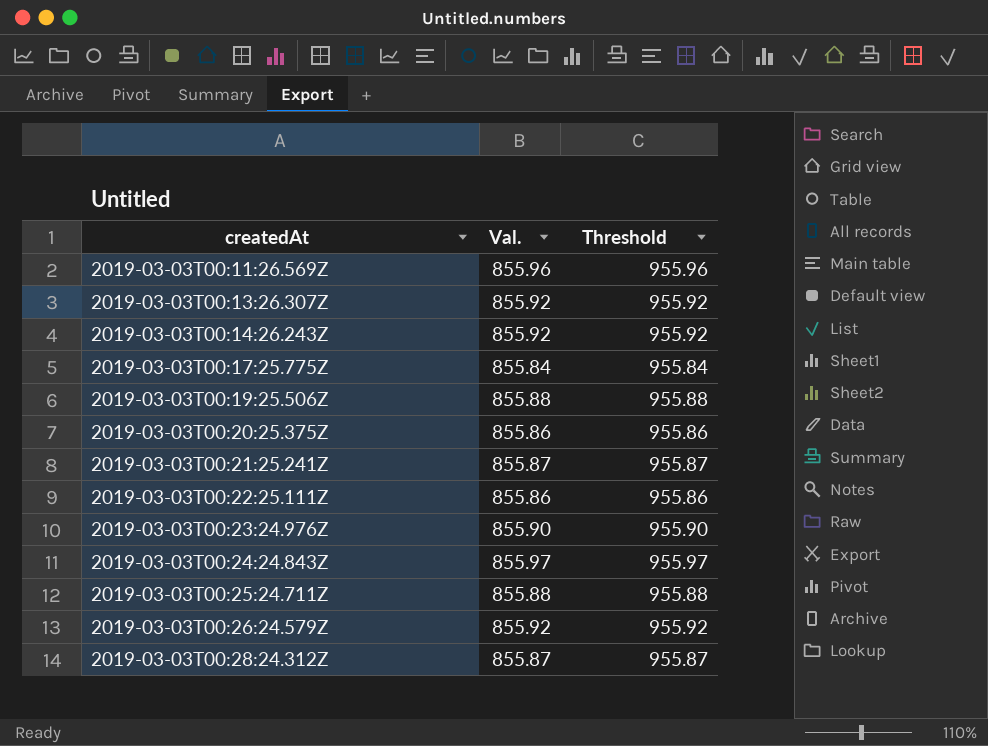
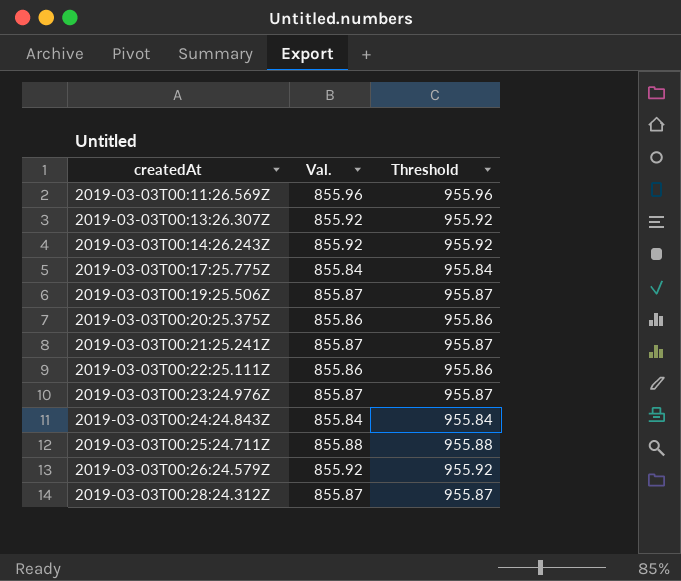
2019-03-03T00:19:25.506Z | Val.: 855.88 -> 855.87
2019-03-03T00:19:25.506Z | Threshold: 955.88 -> 955.87
2019-03-03T00:23:24.976Z | Val.: 855.90 -> 855.87
2019-03-03T00:23:24.976Z | Threshold: 955.90 -> 955.87
2019-03-03T00:24:24.843Z | Val.: 855.97 -> 855.84
2019-03-03T00:24:24.843Z | Threshold: 955.97 -> 955.84

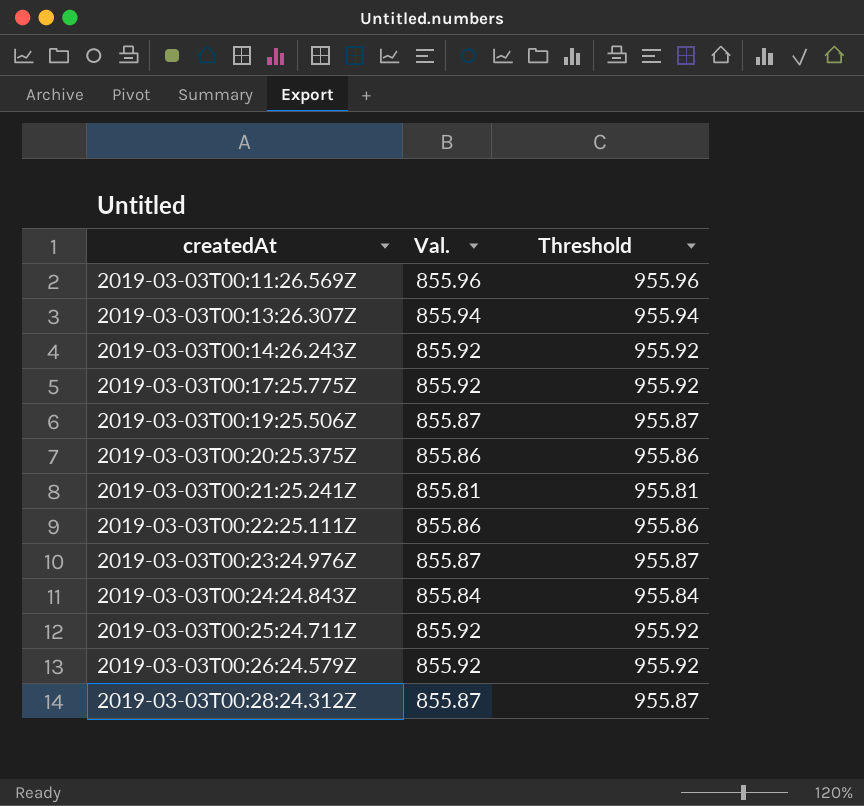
2019-03-03T00:13:26.307Z | Val.: 855.92 -> 855.94
2019-03-03T00:13:26.307Z | Threshold: 955.92 -> 955.94
2019-03-03T00:17:25.775Z | Val.: 855.84 -> 855.92
2019-03-03T00:17:25.775Z | Threshold: 955.84 -> 955.92
2019-03-03T00:21:25.241Z | Val.: 855.87 -> 855.81
2019-03-03T00:21:25.241Z | Threshold: 955.87 -> 955.81
2019-03-03T00:25:24.711Z | Val.: 855.88 -> 855.92
2019-03-03T00:25:24.711Z | Threshold: 955.88 -> 955.92

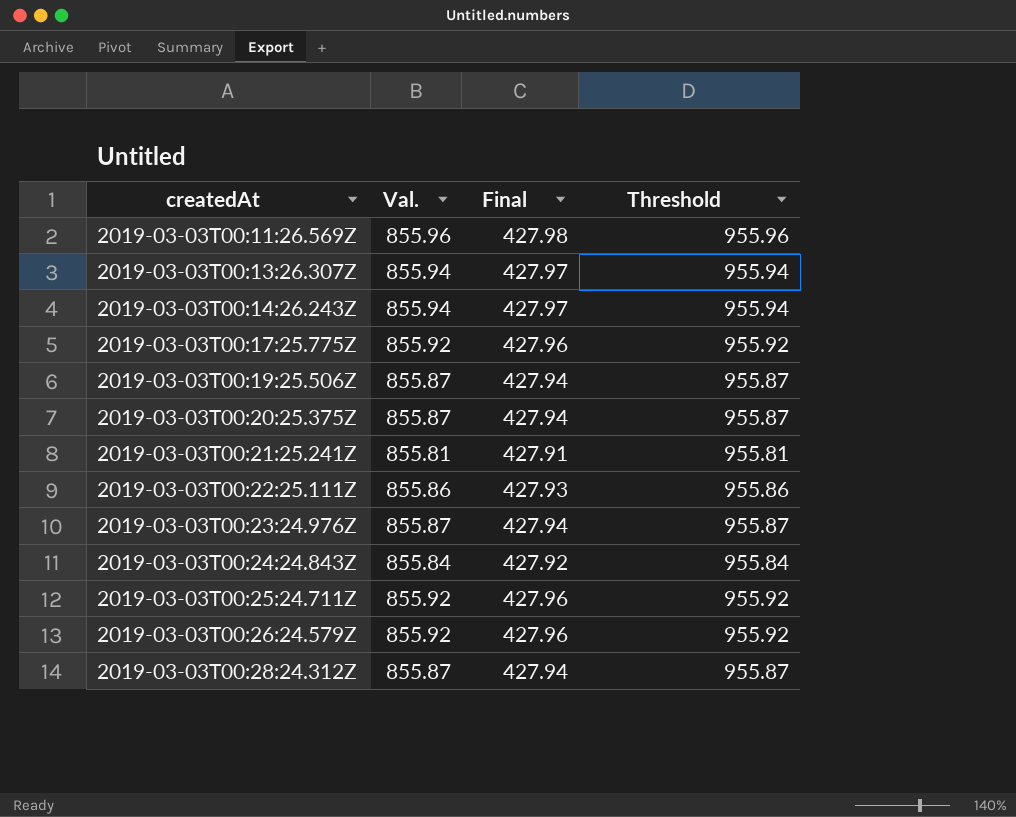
column Final | formula: none -> [Val.] * 0.5
2019-03-03T00:14:26.243Z | Val.: 855.92 -> 855.94
2019-03-03T00:14:26.243Z | Threshold: 955.92 -> 955.94
2019-03-03T00:20:25.375Z | Val.: 855.86 -> 855.87
2019-03-03T00:20:25.375Z | Threshold: 955.86 -> 955.87

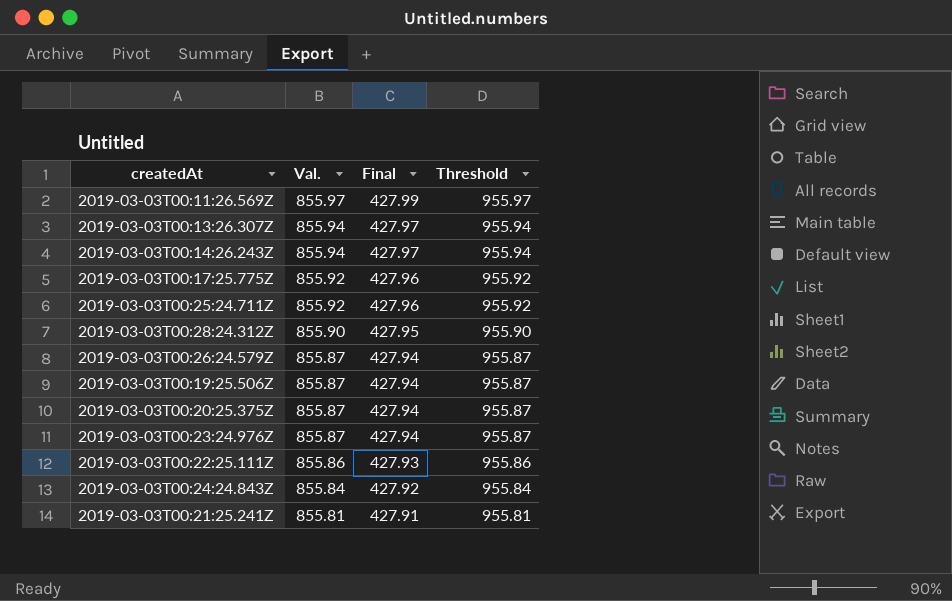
row order: createdAt ascending -> Val. descending
2019-03-03T00:11:26.569Z | Val.: 855.96 -> 855.97
2019-03-03T00:11:26.569Z | Final: 427.98 -> 427.99
2019-03-03T00:11:26.569Z | Threshold: 955.96 -> 955.97
2019-03-03T00:28:24.312Z | Val.: 855.87 -> 855.90
2019-03-03T00:28:24.312Z | Final: 427.94 -> 427.95
2019-03-03T00:28:24.312Z | Threshold: 955.87 -> 955.90
2019-03-03T00:26:24.579Z | Val.: 855.92 -> 855.87
2019-03-03T00:26:24.579Z | Final: 427.96 -> 427.94
2019-03-03T00:26:24.579Z | Threshold: 955.92 -> 955.87

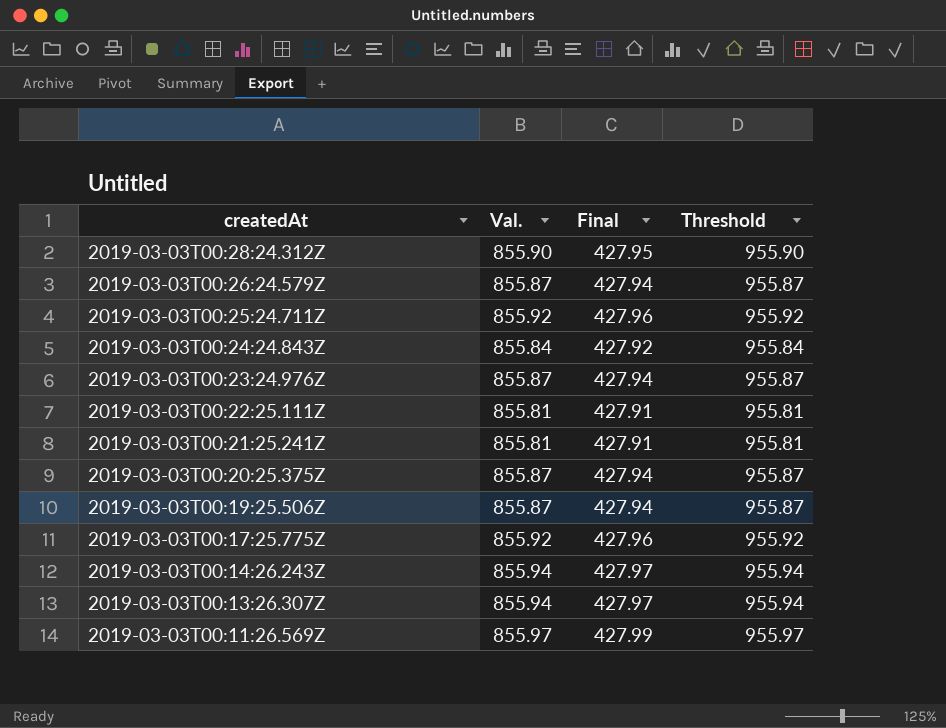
row order: Val. descending -> createdAt descending
2019-03-03T00:22:25.111Z | Val.: 855.86 -> 855.81
2019-03-03T00:22:25.111Z | Final: 427.93 -> 427.91
2019-03-03T00:22:25.111Z | Threshold: 955.86 -> 955.81

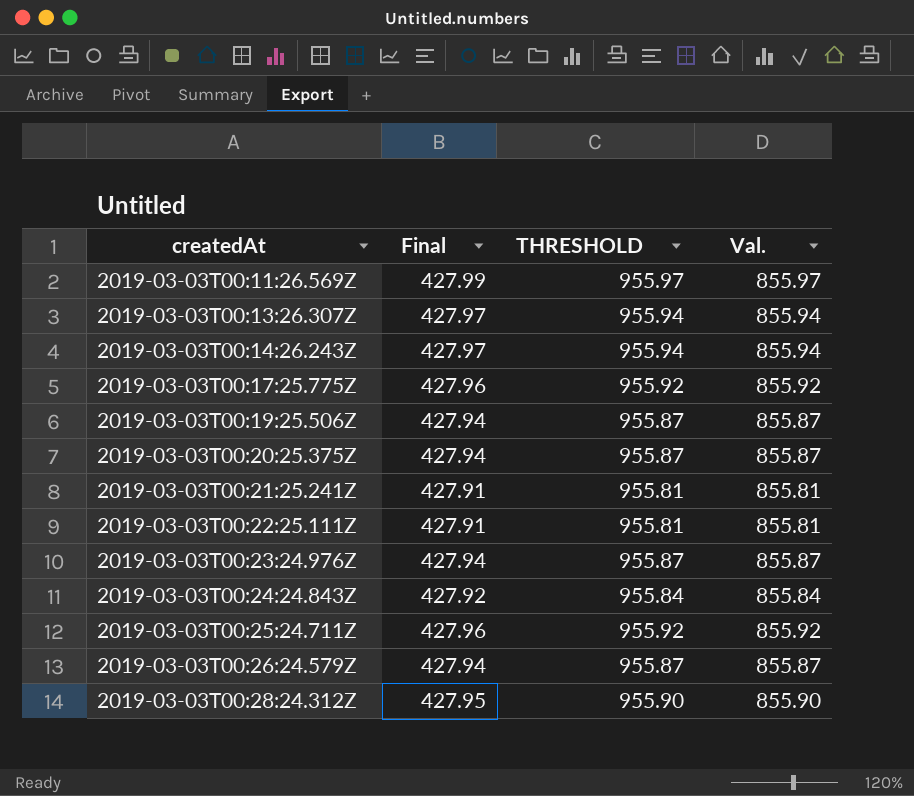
row order: createdAt descending -> createdAt ascending
column name: Threshold -> THRESHOLD
column Val. | position: 2 -> 4

